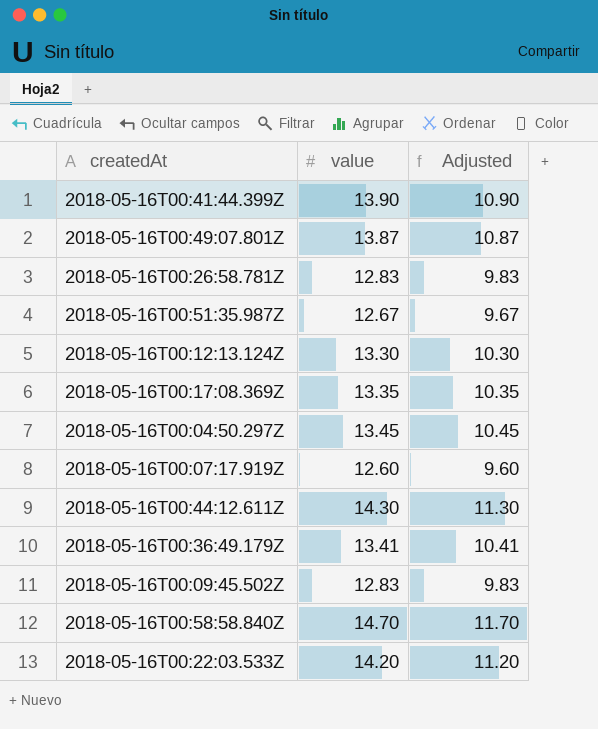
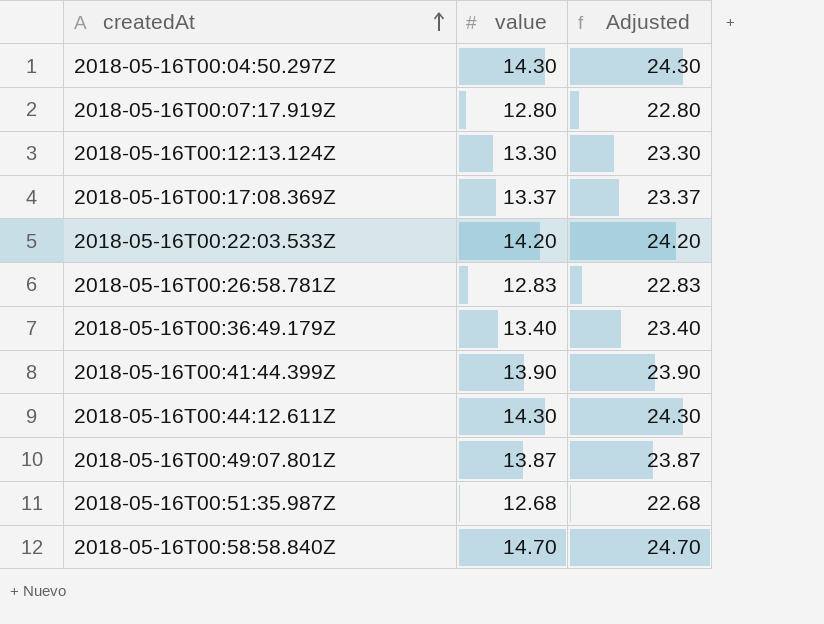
row order: none -> createdAt ascending
column Adjusted | formula: [value] - 3 -> [value] + 10
row 2018-05-16T00:09:45.502Z: 12.83 | 9.83 -> none
2018-05-16T00:04:50.297Z | value: 13.45 -> 14.30
2018-05-16T00:07:17.919Z | value: 12.60 -> 12.80
2018-05-16T00:17:08.369Z | value: 13.35 -> 13.37
2018-05-16T00:36:49.179Z | value: 13.41 -> 13.40
2018-05-16T00:51:35.987Z | value: 12.67 -> 12.68

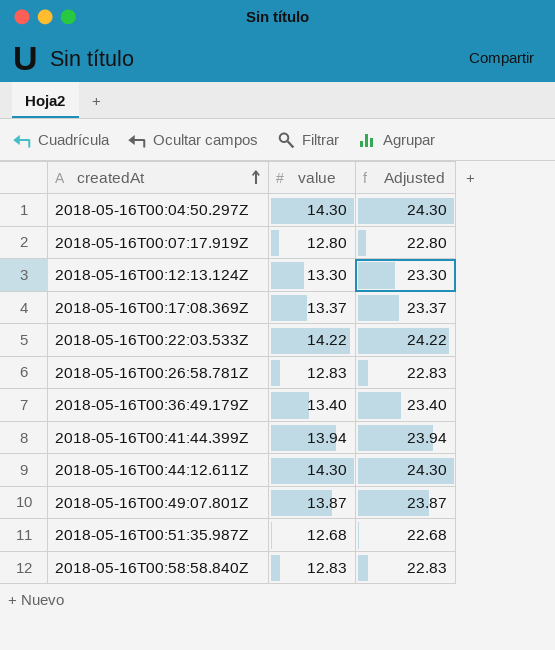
2018-05-16T00:22:03.533Z | value: 14.20 -> 14.22
2018-05-16T00:22:03.533Z | Adjusted: 24.20 -> 24.22
2018-05-16T00:41:44.399Z | value: 13.90 -> 13.94
2018-05-16T00:41:44.399Z | Adjusted: 23.90 -> 23.94
2018-05-16T00:58:58.840Z | value: 14.70 -> 12.83
2018-05-16T00:58:58.840Z | Adjusted: 24.70 -> 22.83

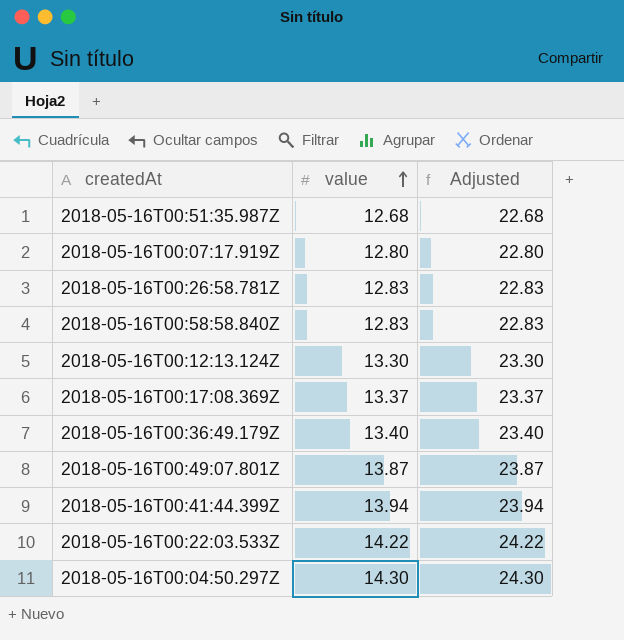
row order: createdAt ascending -> value ascending
row 2018-05-16T00:44:12.611Z: 14.30 | 24.30 -> none

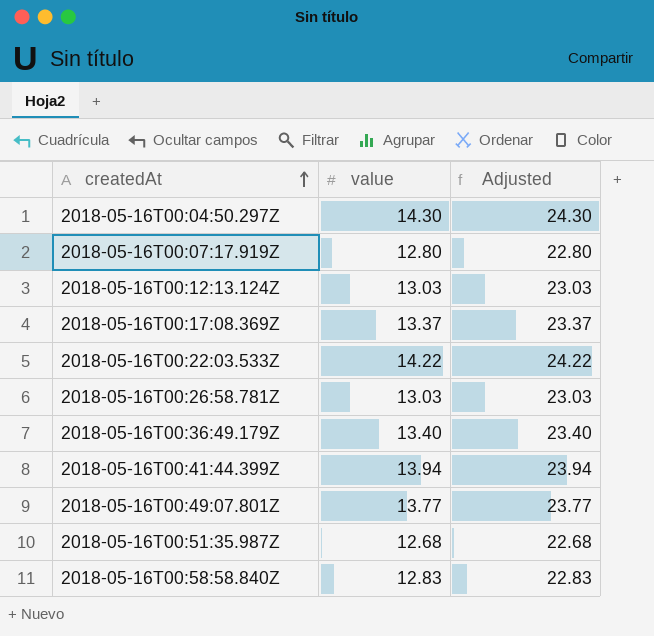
row order: value ascending -> createdAt ascending
2018-05-16T00:12:13.124Z | value: 13.30 -> 13.03
2018-05-16T00:12:13.124Z | Adjusted: 23.30 -> 23.03
2018-05-16T00:26:58.781Z | value: 12.83 -> 13.03
2018-05-16T00:26:58.781Z | Adjusted: 22.83 -> 23.03
2018-05-16T00:49:07.801Z | value: 13.87 -> 13.77
2018-05-16T00:49:07.801Z | Adjusted: 23.87 -> 23.77

